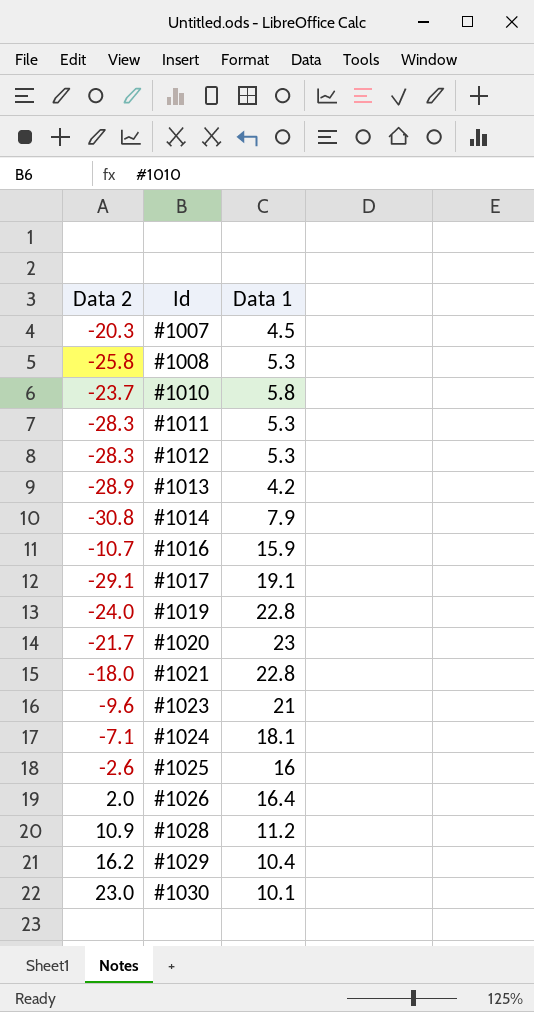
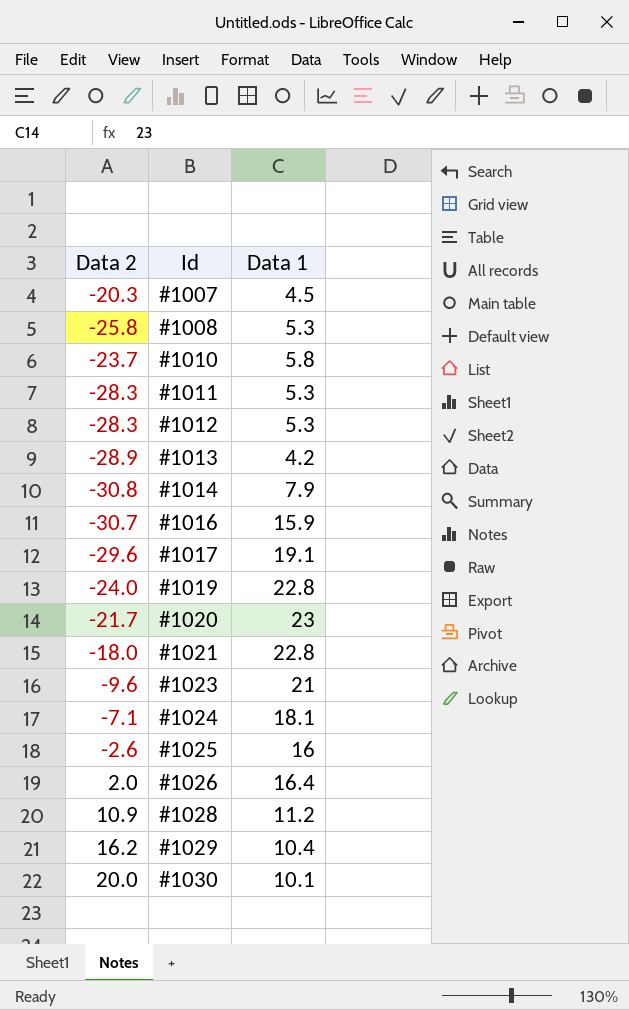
#1016 | Data 2: -10.7 -> -30.7
#1017 | Data 2: -29.1 -> -29.6
#1030 | Data 2: 23.0 -> 20.0

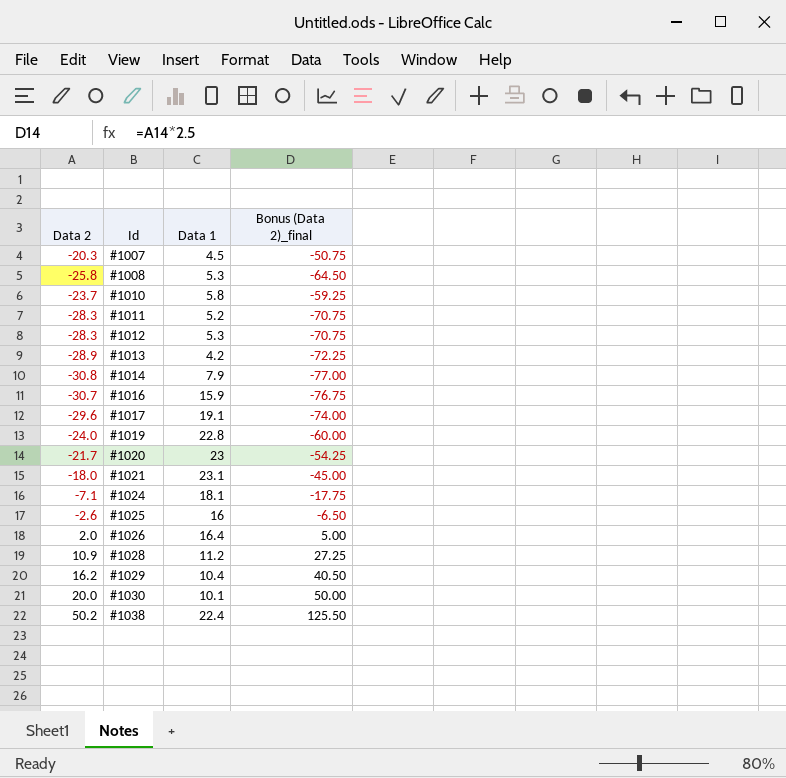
column Bonus (Data 2)_final | formula: none -> [Data 2] * 2.5
row #1023: -9.6 | 21 -> none
#1011 | Data 1: 5.3 -> 5.2
#1021 | Data 1: 22.8 -> 23.1
row #1038: none -> 50.2 | 22.4 | 125.50

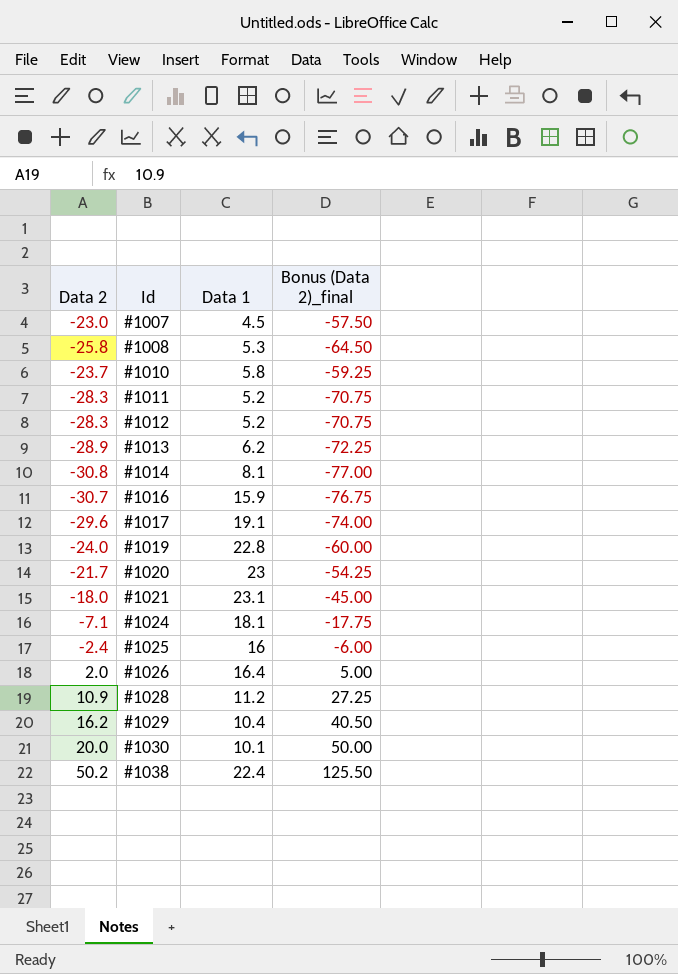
#1007 | Data 2: -20.3 -> -23.0
#1007 | Bonus (Data 2)_final: -50.75 -> -57.50
#1012 | Data 1: 5.3 -> 5.2
#1013 | Data 1: 4.2 -> 6.2
#1014 | Data 1: 7.9 -> 8.1
#1025 | Data 2: -2.6 -> -2.4
#1025 | Bonus (Data 2)_final: -6.50 -> -6.00

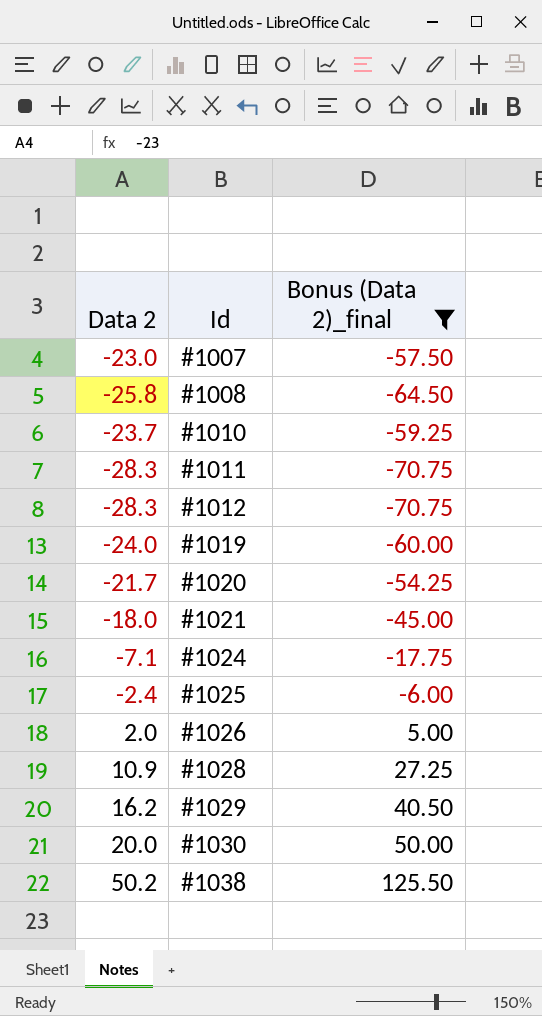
filter: none -> Bonus (Data 2)_final >= -70.75
column Data 1 | position: 3 -> none

